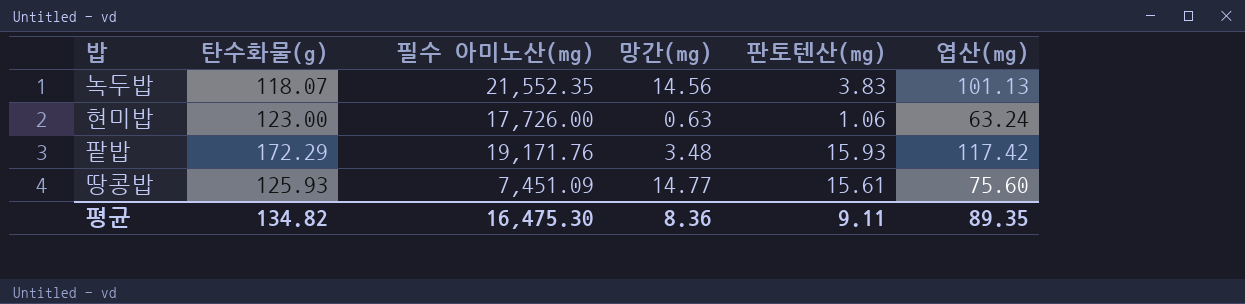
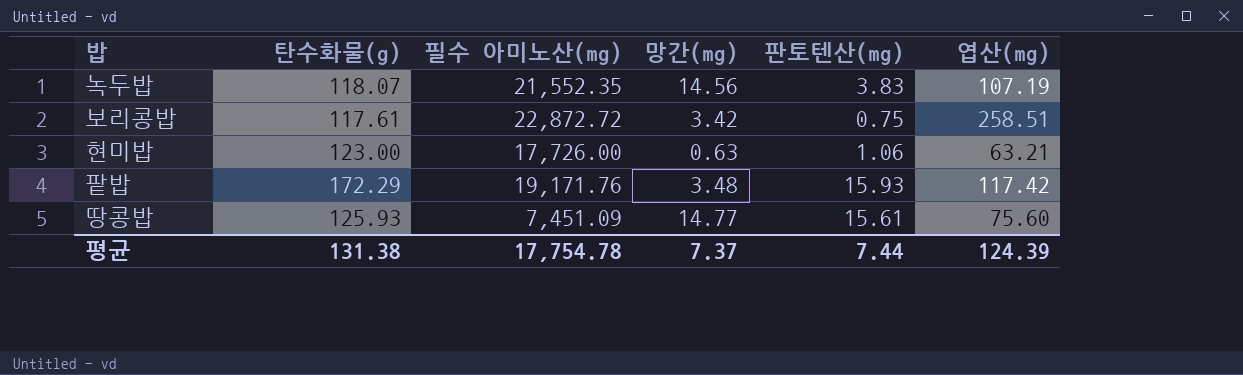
녹두밥 | 엽산(mg): 101.13 -> 107.19
row 보리콩밥: none -> 117.61 | 22,872.72 | 3.42 | 0.75 | 258.51
현미밥 | 엽산(mg): 63.24 -> 63.21
평균 | 탄수화물(g): 134.82 -> 131.38
평균 | 필수 아미노산(mg): 16,475.30 -> 17,754.78
평균 | 망간(mg): 8.36 -> 7.37
평균 | 판토텐산(mg): 9.11 -> 7.44
평균 | 엽산(mg): 89.35 -> 124.39

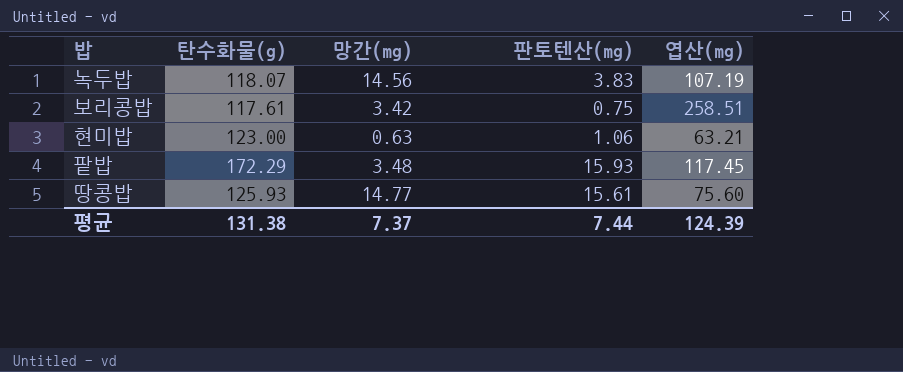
column 필수 아미노산(mg) | position: 3 -> none
팥밥 | 엽산(mg): 117.42 -> 117.45

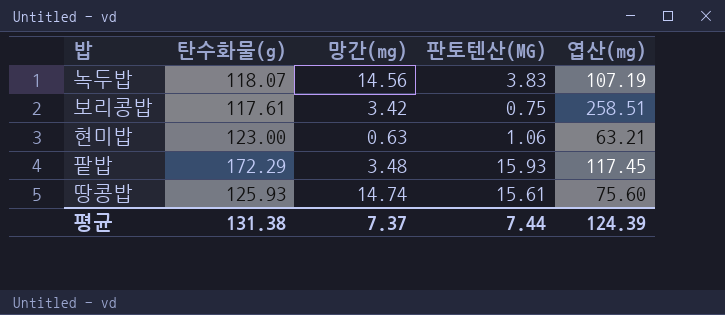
column name: 판토텐산(mg) -> 판토텐산(MG)
땅콩밥 | 망간(mg): 14.77 -> 14.74

